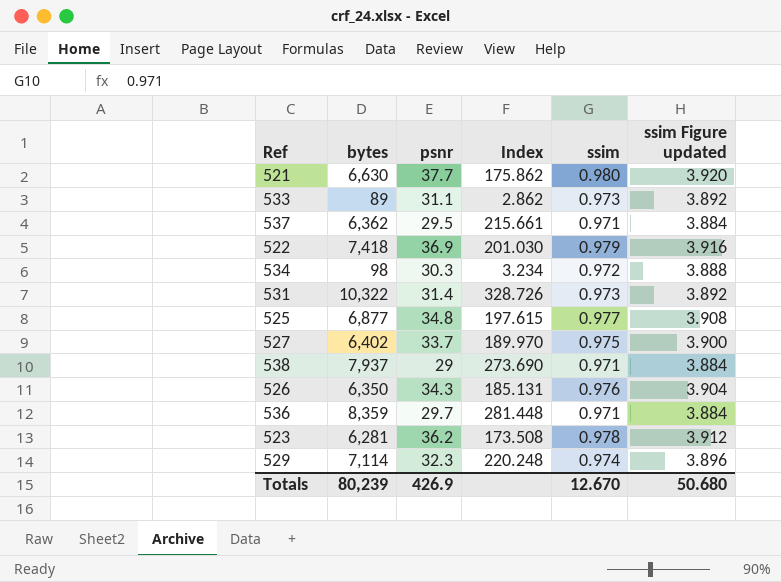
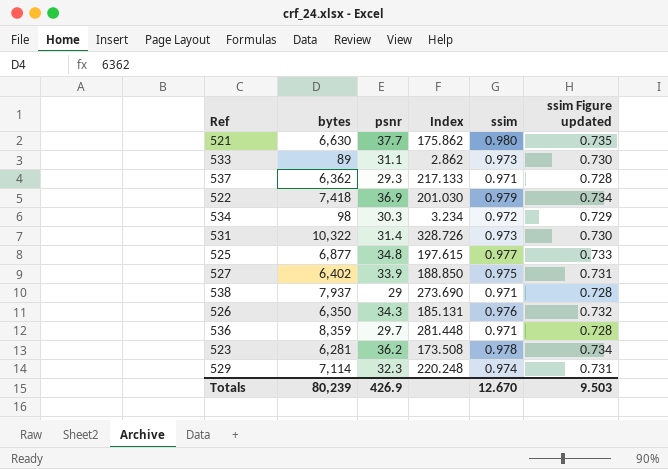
column ssim Figure updated | formula: [ssim] * 4 -> [ssim] * 0.75
537 | psnr: 29.5 -> 29.3
537 | Index: 215.661 -> 217.133
527 | psnr: 33.7 -> 33.9
527 | Index: 189.970 -> 188.850
Totals | ssim Figure updated: 50.680 -> 9.503

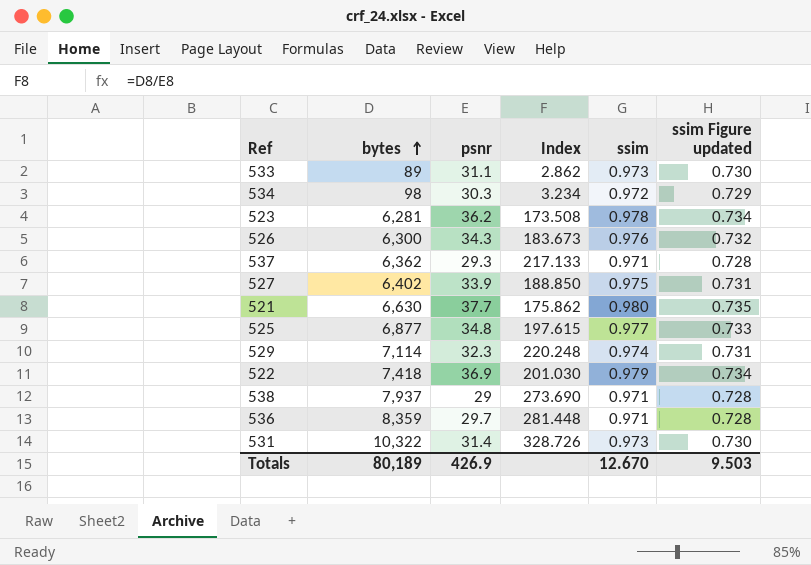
row order: none -> bytes ascending
526 | bytes: 6,350 -> 6,300
526 | Index: 185.131 -> 183.673
Totals | bytes: 80,239 -> 80,189

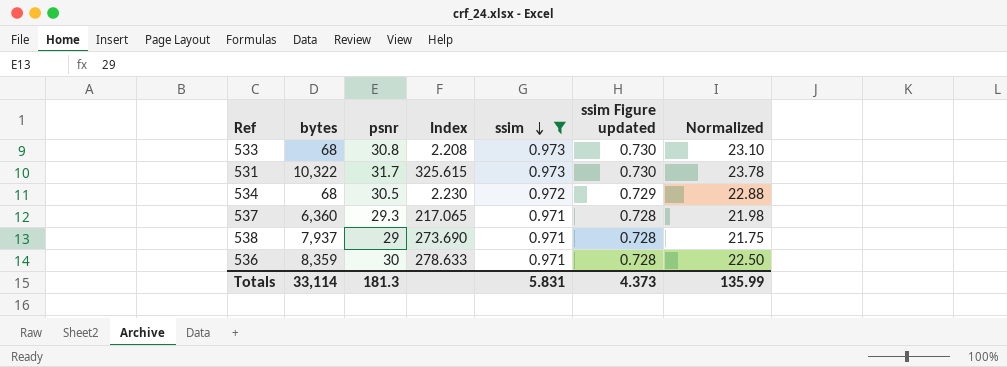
filter: none -> ssim <= 0.973
row order: bytes ascending -> ssim descending
column Normalized | formula: none -> [psnr] * 0.75
533 | bytes: 89 -> 68
533 | psnr: 31.1 -> 30.8
533 | Index: 2.862 -> 2.208
531 | psnr: 31.4 -> 31.7
531 | Index: 328.726 -> 325.615
534 | bytes: 98 -> 68
534 | psnr: 30.3 -> 30.5
534 | Index: 3.234 -> 2.230
537 | bytes: 6,362 -> 6,360
537 | Index: 217.133 -> 217.065
536 | psnr: 29.7 -> 30
536 | Index: 281.448 -> 278.633
Totals | bytes: 80,189 -> 33,114
Totals | psnr: 426.9 -> 181.3
Totals | ssim: 12.670 -> 5.831
Totals | ssim Figure updated: 9.503 -> 4.373

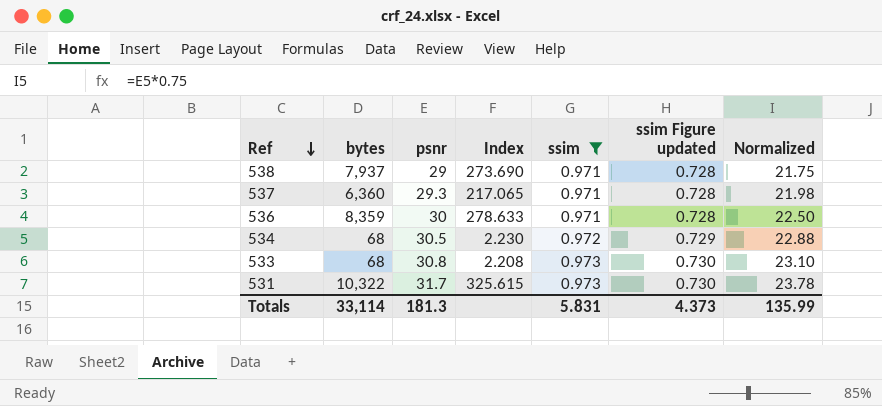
row order: ssim descending -> Ref descending

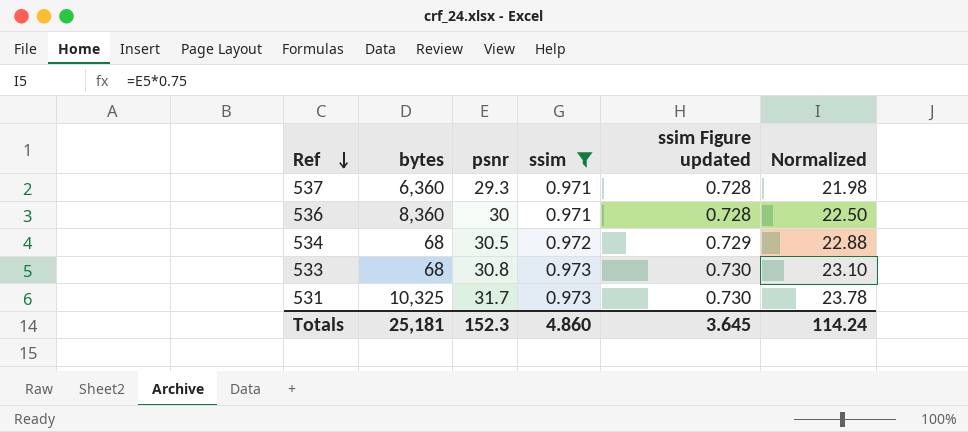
column Index | formula: [bytes] / [psnr] -> none
row 538: 7,937 | 29 | 273.690 | 0.971 | 0.728 | 21.75 -> none
536 | bytes: 8,359 -> 8,360
531 | bytes: 10,322 -> 10,325
Totals | bytes: 33,114 -> 25,181
Totals | psnr: 181.3 -> 152.3
Totals | ssim: 5.831 -> 4.860
Totals | ssim Figure updated: 4.373 -> 3.645
Totals | Normalized: 135.99 -> 114.24

